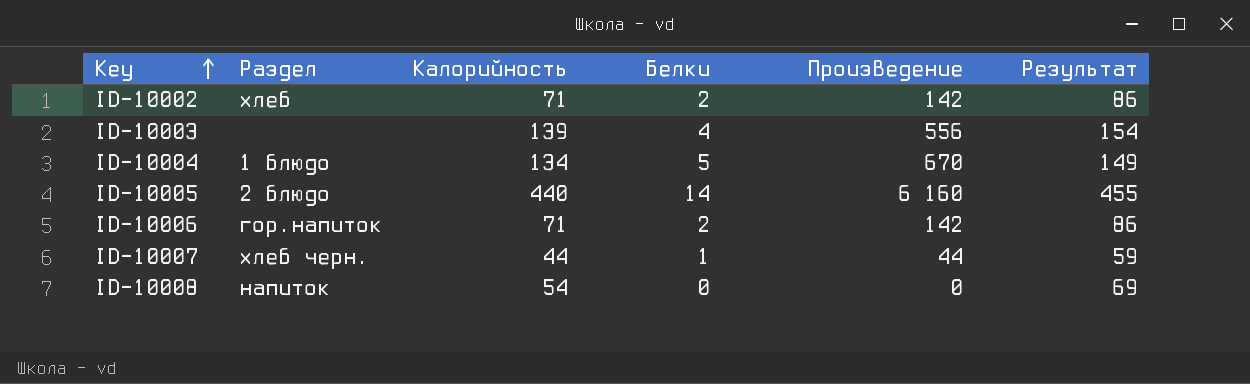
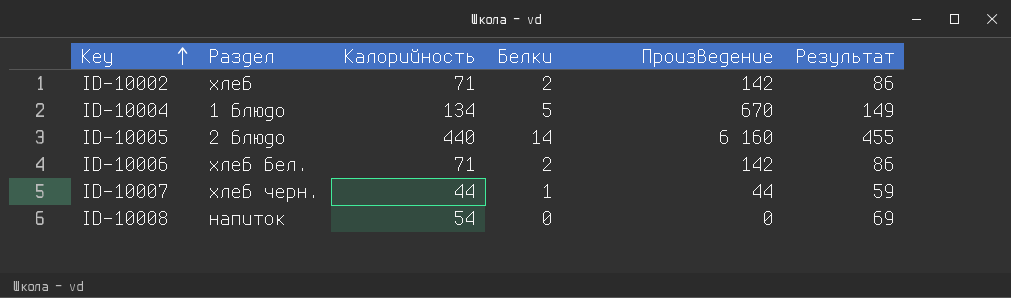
row ID-10003: none | 139 | 4 | 556 | 154 -> none
ID-10006 | Раздел: гор.напиток -> хлеб бел.

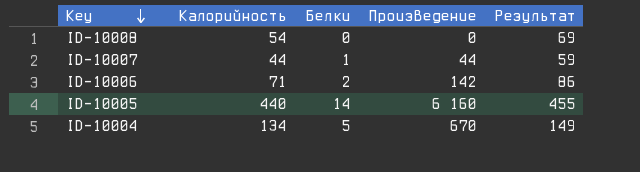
row order: Key ascending -> Key descending
column Раздел | position: 2 -> none
row ID-10002: хлеб | 71 | 2 | 142 | 86 -> none

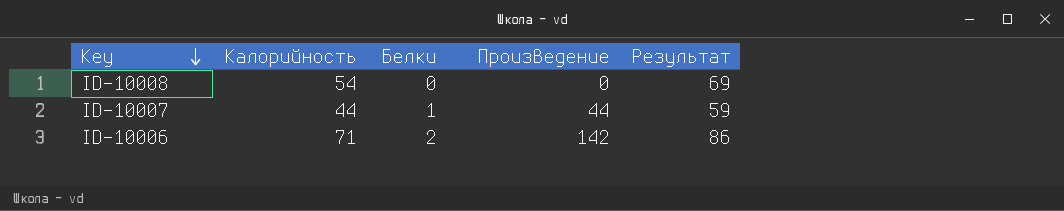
row ID-10005: 440 | 14 | 6 160 | 455 -> none
row ID-10004: 134 | 5 | 670 | 149 -> none

